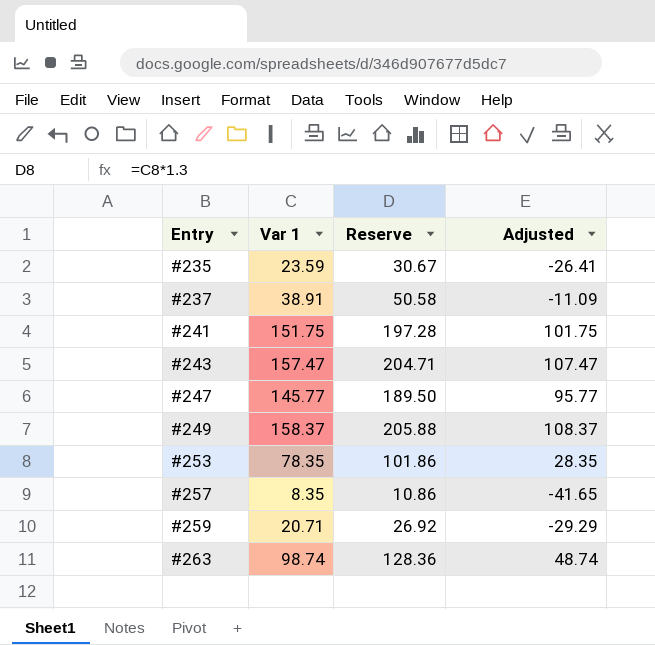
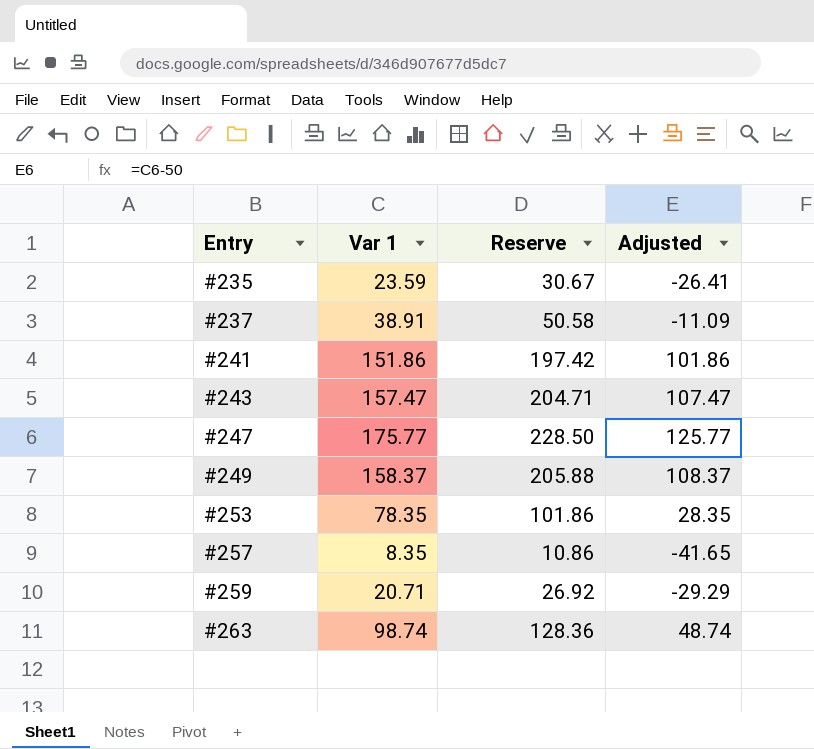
#241 | Var 1: 151.75 -> 151.86
#241 | Reserve: 197.28 -> 197.42
#241 | Adjusted: 101.75 -> 101.86
#247 | Var 1: 145.77 -> 175.77
#247 | Reserve: 189.50 -> 228.50
#247 | Adjusted: 95.77 -> 125.77

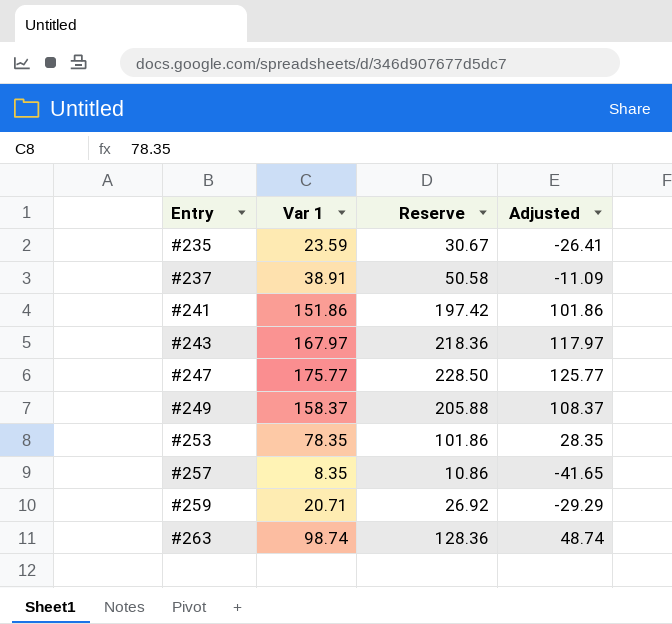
#243 | Var 1: 157.47 -> 167.97
#243 | Reserve: 204.71 -> 218.36
#243 | Adjusted: 107.47 -> 117.97

